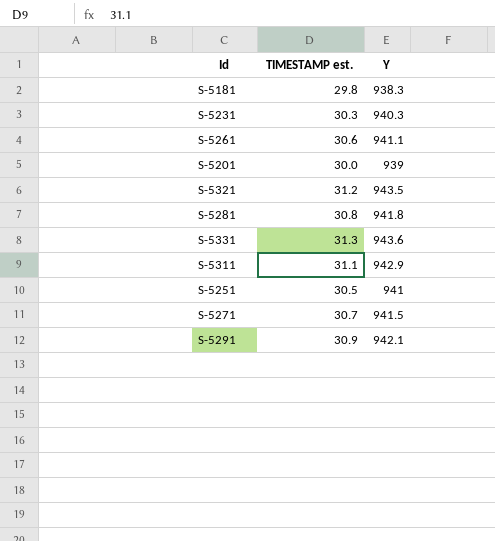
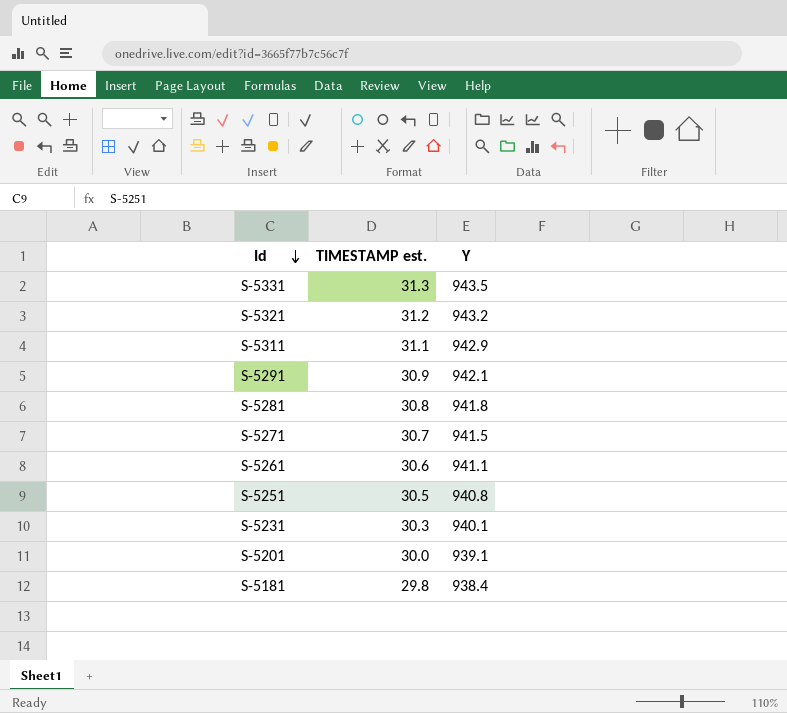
row order: none -> Id descending
S-5331 | Y: 943.6 -> 943.5
S-5321 | Y: 943.5 -> 943.2
S-5251 | Y: 941 -> 940.8
S-5231 | Y: 940.3 -> 940.1
S-5201 | Y: 939 -> 939.1
S-5181 | Y: 938.3 -> 938.4

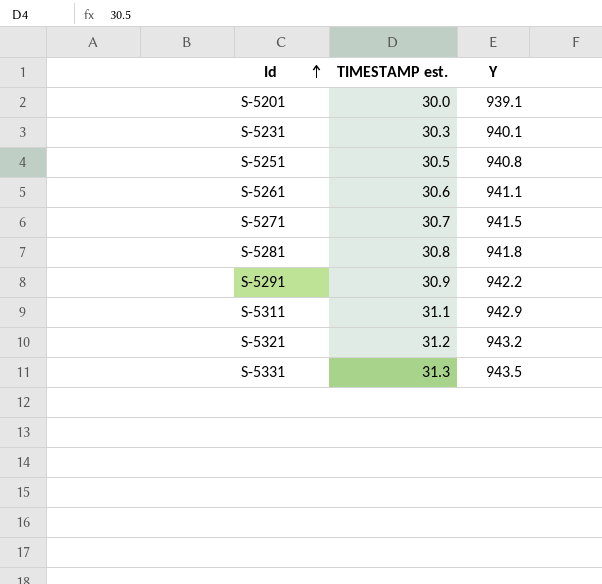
row order: Id descending -> Id ascending
row S-5181: 29.8 | 938.4 -> none
S-5291 | Y: 942.1 -> 942.2

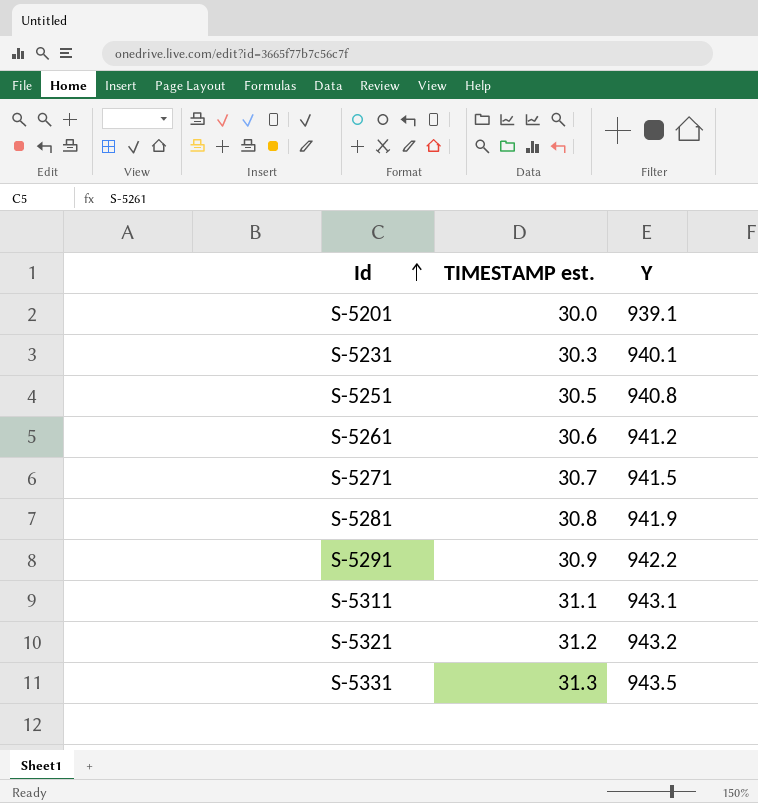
S-5261 | Y: 941.1 -> 941.2
S-5281 | Y: 941.8 -> 941.9
S-5311 | Y: 942.9 -> 943.1

